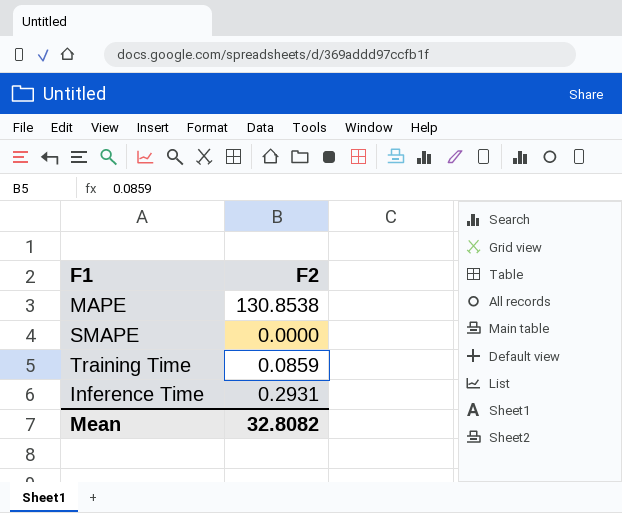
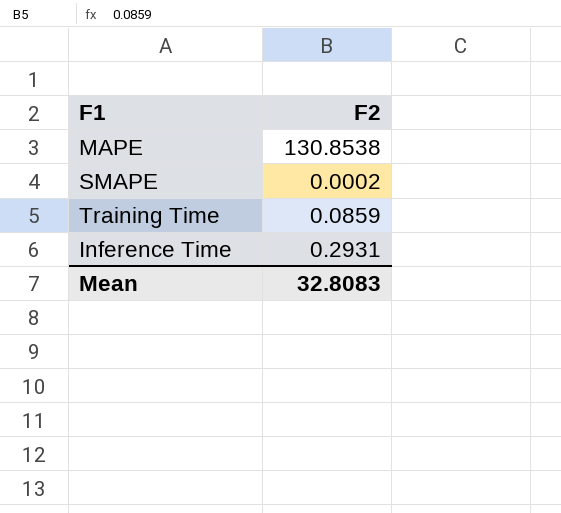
SMAPE | F2: 0.0000 -> 0.0002
Mean | F2: 32.8082 -> 32.8083

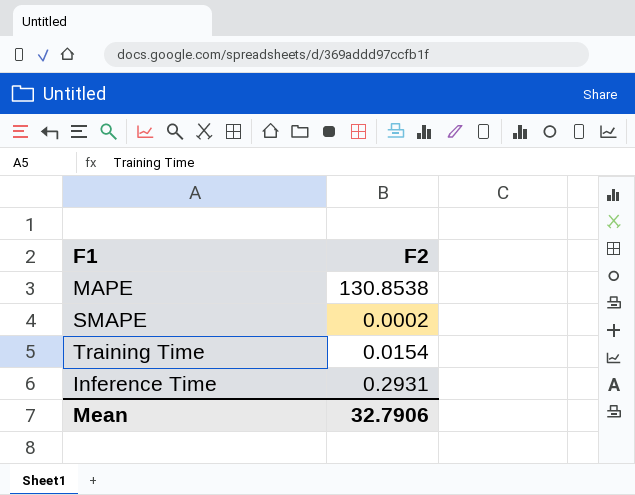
Training Time | F2: 0.0859 -> 0.0154
Mean | F2: 32.8083 -> 32.7906

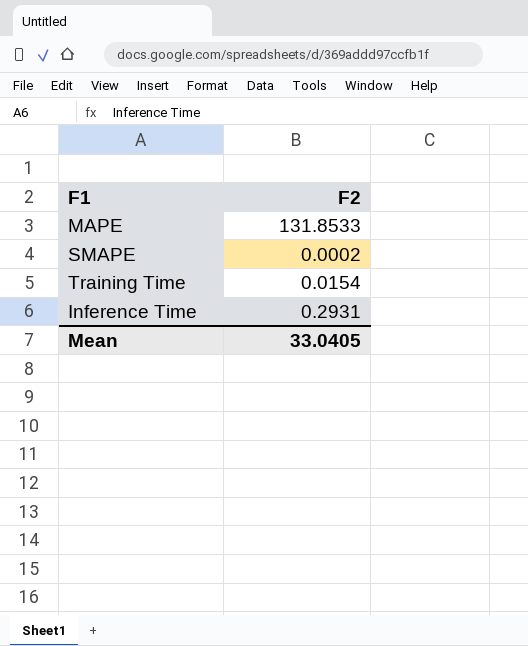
MAPE | F2: 130.8538 -> 131.8533
Mean | F2: 32.7906 -> 33.0405

